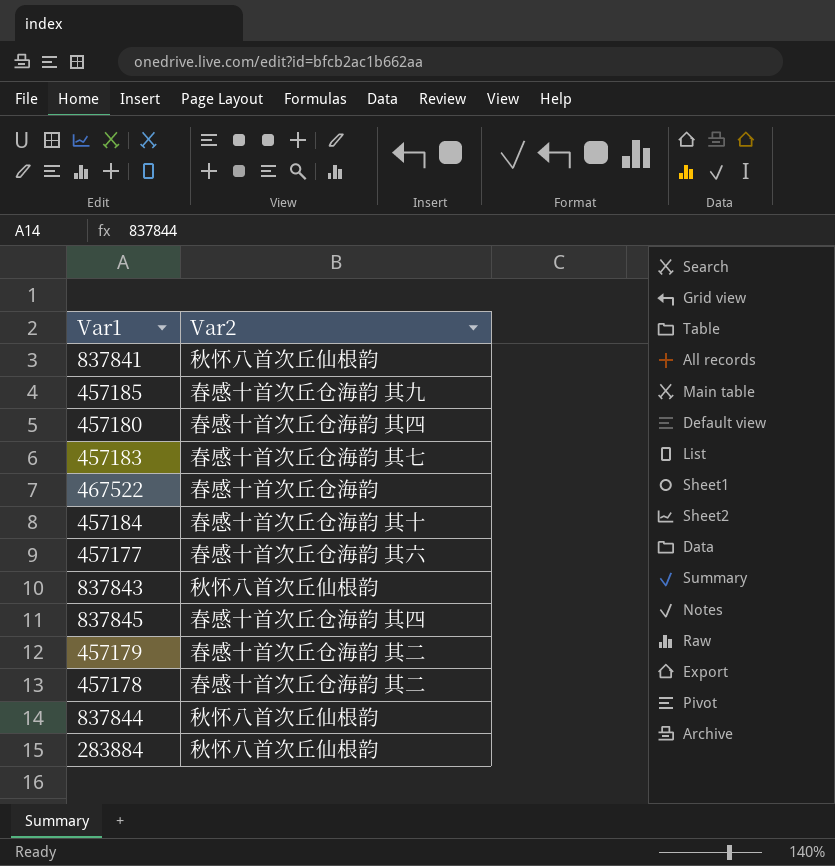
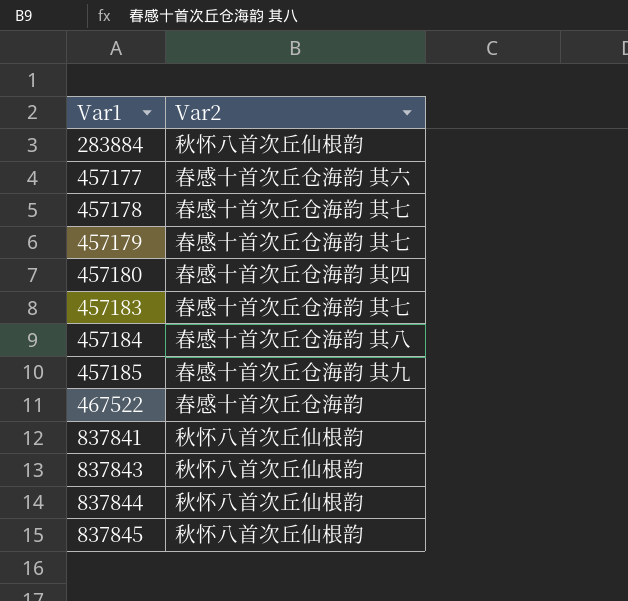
row order: none -> Var1 ascending
457178 | Var2: 春感十首次丘仓海韵 其二 -> 春感十首次丘仓海韵 其七
457179 | Var2: 春感十首次丘仓海韵 其二 -> 春感十首次丘仓海韵 其七
457184 | Var2: 春感十首次丘仓海韵 其十 -> 春感十首次丘仓海韵 其八
837845 | Var2: 春感十首次丘仓海韵 其四 -> 秋怀八首次丘仙根韵

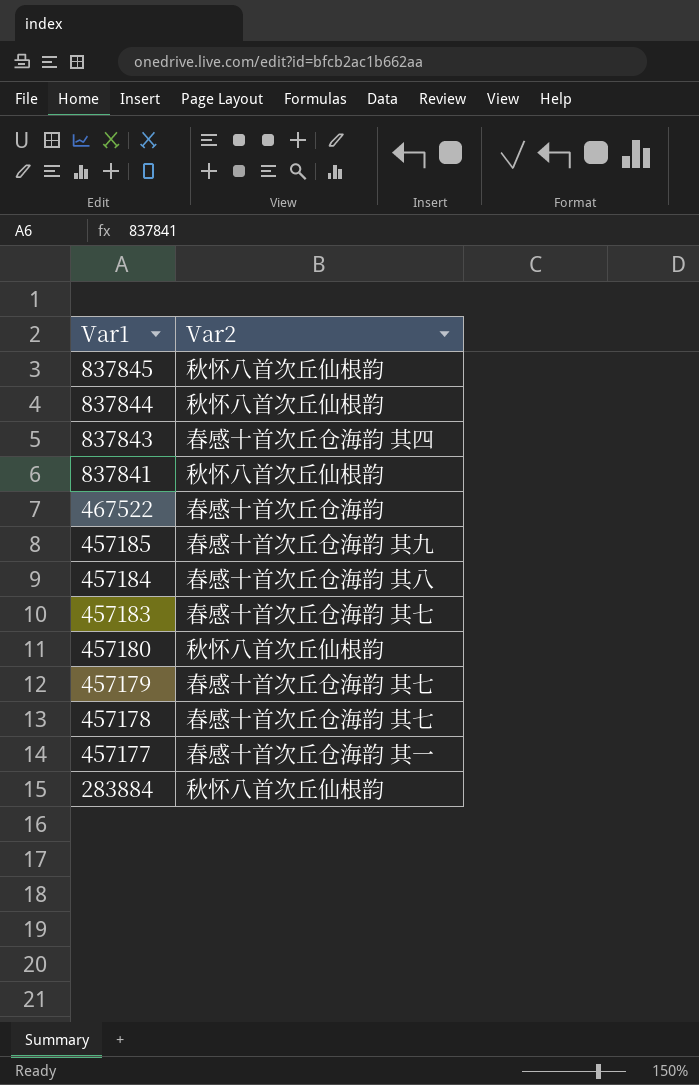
row order: Var1 ascending -> Var1 descending
837843 | Var2: 秋怀八首次丘仙根韵 -> 春感十首次丘仓海韵 其四
457180 | Var2: 春感十首次丘仓海韵 其四 -> 秋怀八首次丘仙根韵
457177 | Var2: 春感十首次丘仓海韵 其六 -> 春感十首次丘仓海韵 其一

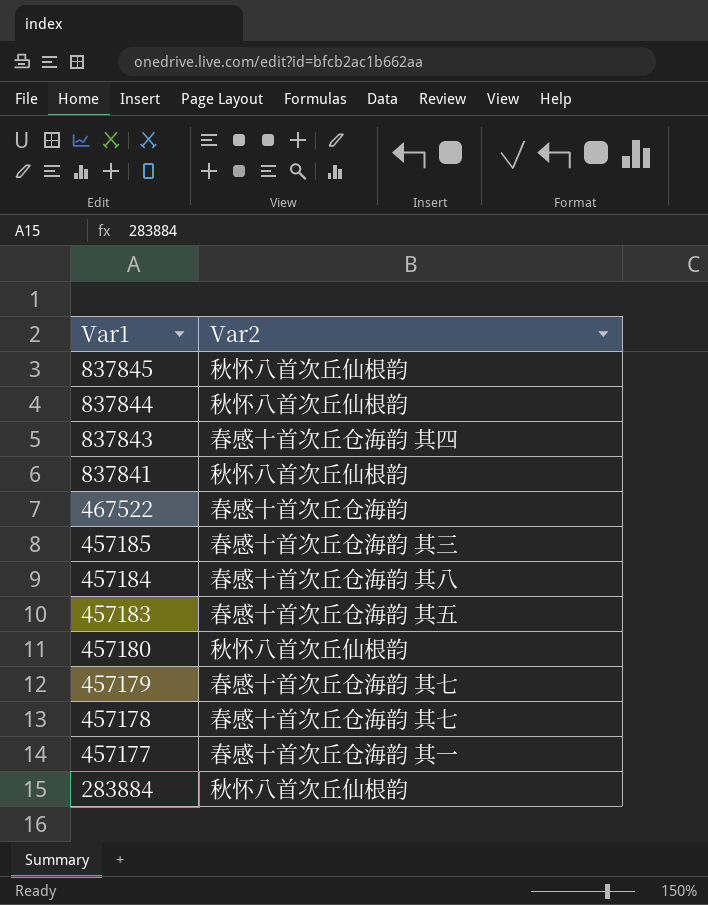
457185 | Var2: 春感十首次丘仓海韵 其九 -> 春感十首次丘仓海韵 其三
457183 | Var2: 春感十首次丘仓海韵 其七 -> 春感十首次丘仓海韵 其五

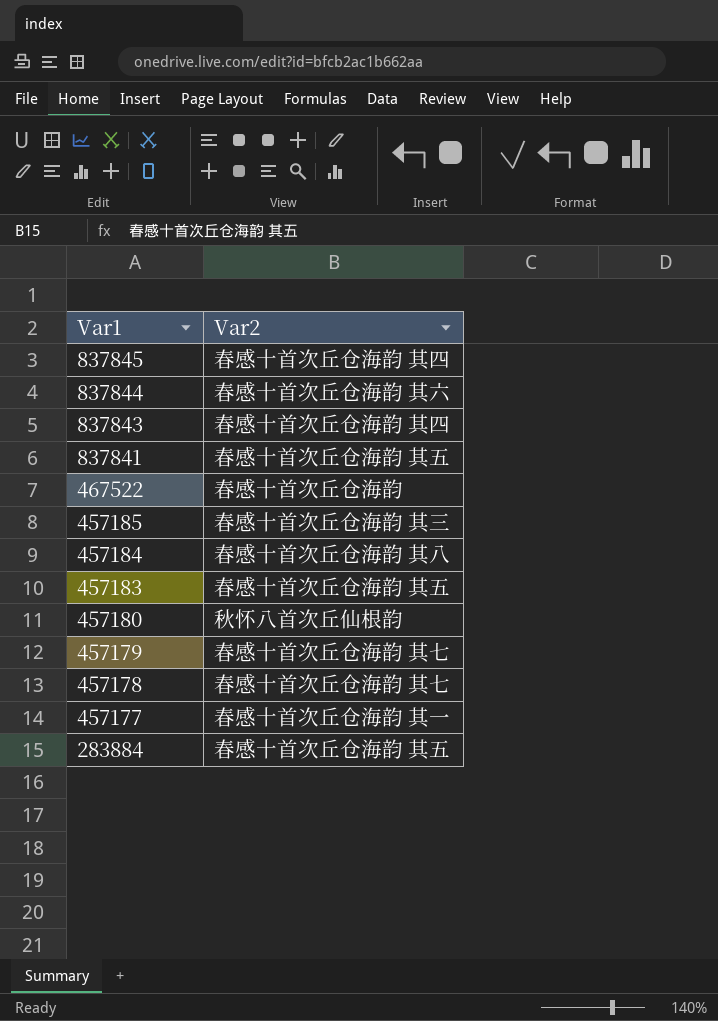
837845 | Var2: 秋怀八首次丘仙根韵 -> 春感十首次丘仓海韵 其四
837844 | Var2: 秋怀八首次丘仙根韵 -> 春感十首次丘仓海韵 其六
837841 | Var2: 秋怀八首次丘仙根韵 -> 春感十首次丘仓海韵 其五
283884 | Var2: 秋怀八首次丘仙根韵 -> 春感十首次丘仓海韵 其五

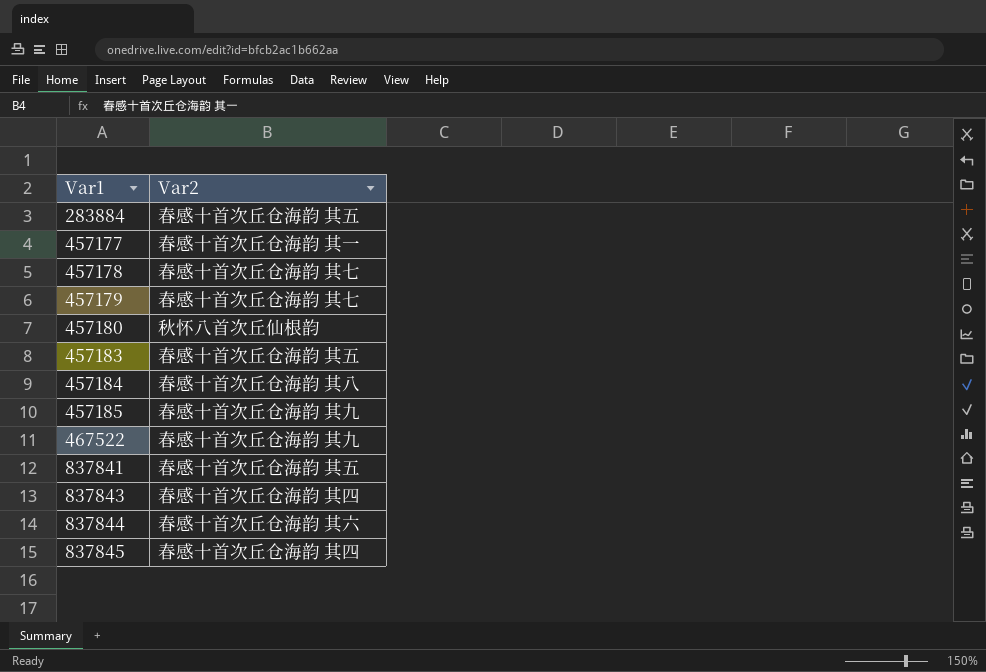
row order: Var1 descending -> Var1 ascending
457185 | Var2: 春感十首次丘仓海韵 其三 -> 春感十首次丘仓海韵 其九
467522 | Var2: 春感十首次丘仓海韵 -> 春感十首次丘仓海韵 其九

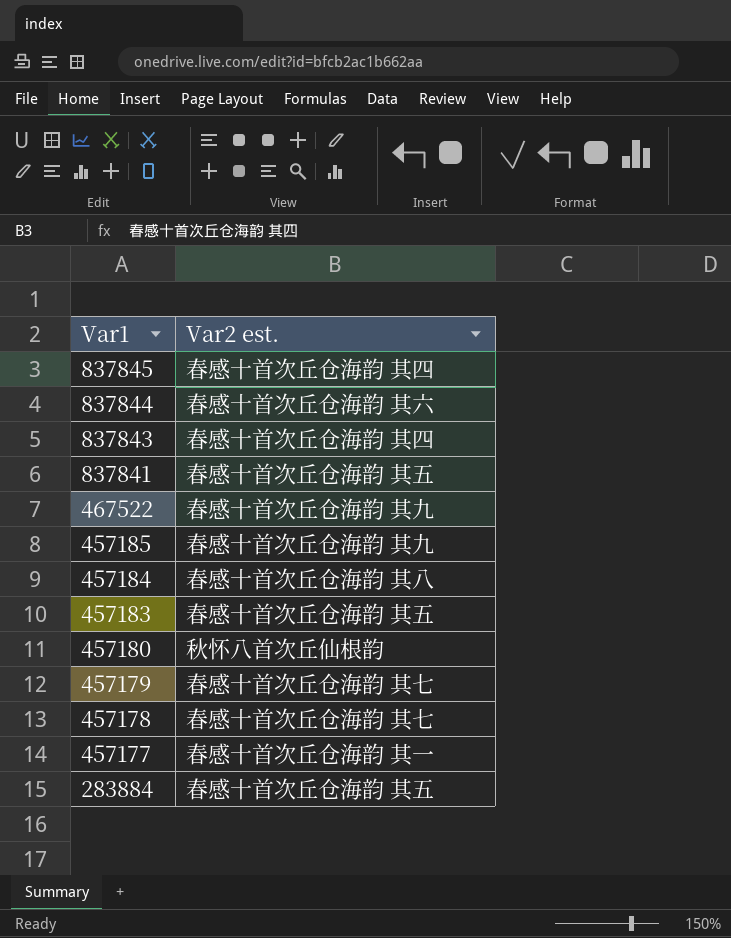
row order: Var1 ascending -> Var1 descending
column name: Var2 -> Var2 est.

